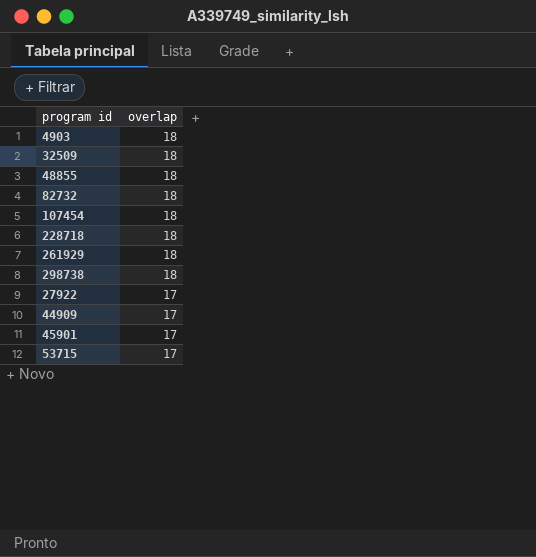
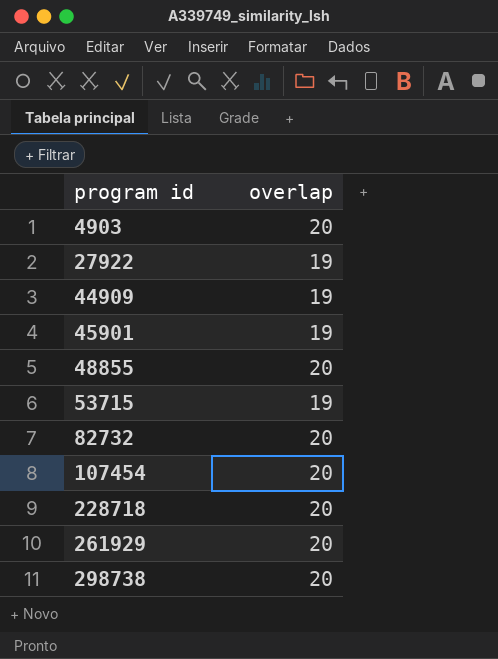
row order: overlap descending -> program id ascending
row 32509: 18 -> none
4903 | overlap: 18 -> 20
27922 | overlap: 17 -> 19
44909 | overlap: 17 -> 19
45901 | overlap: 17 -> 19
48855 | overlap: 18 -> 20
53715 | overlap: 17 -> 19
82732 | overlap: 18 -> 20
107454 | overlap: 18 -> 20
228718 | overlap: 18 -> 20
261929 | overlap: 18 -> 20
298738 | overlap: 18 -> 20

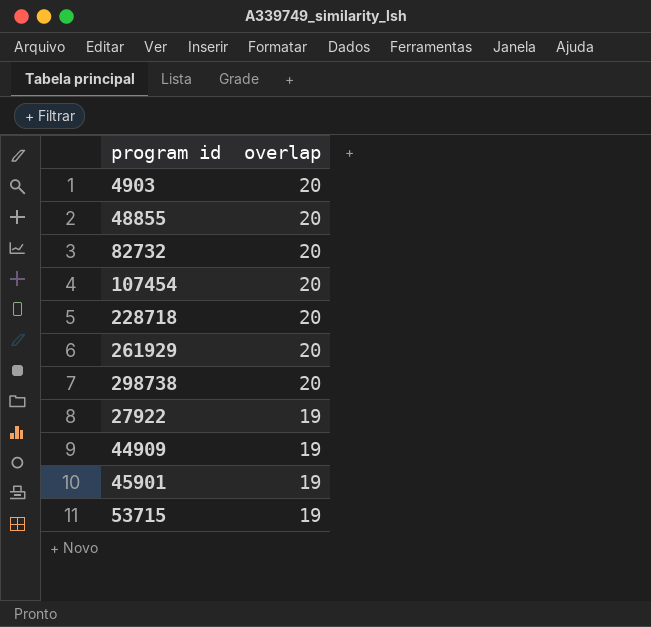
row order: program id ascending -> overlap descending

